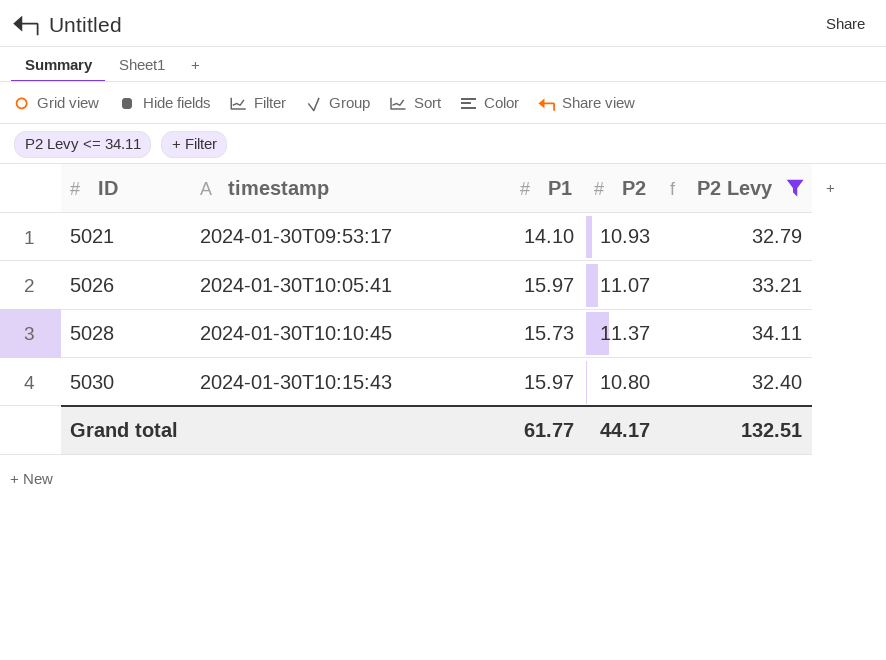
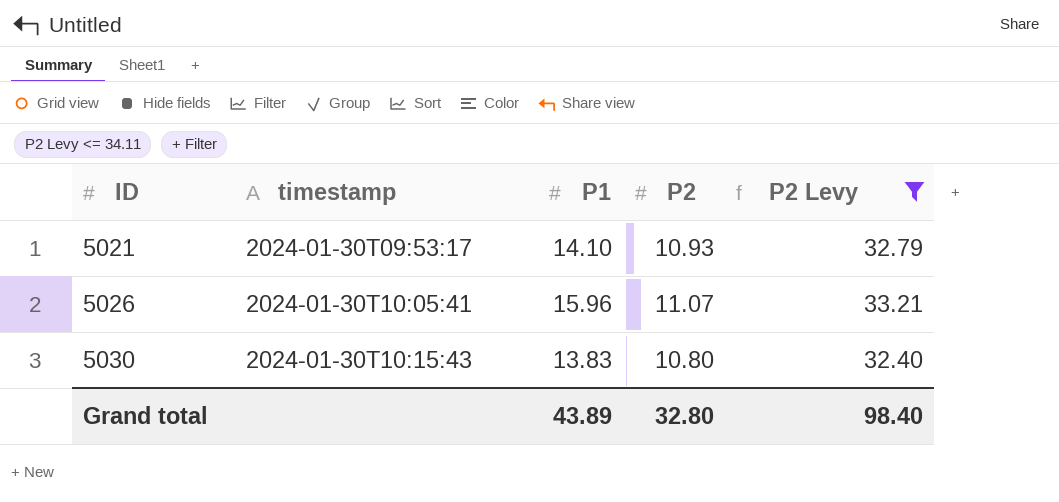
row 5028: 2024-01-30T10:10:45 | 15.73 | 11.37 | 34.11 -> none
5026 | P1: 15.97 -> 15.96
5030 | P1: 15.97 -> 13.83
Grand total | P1: 61.77 -> 43.89
Grand total | P2: 44.17 -> 32.80
Grand total | P2 Levy: 132.51 -> 98.40

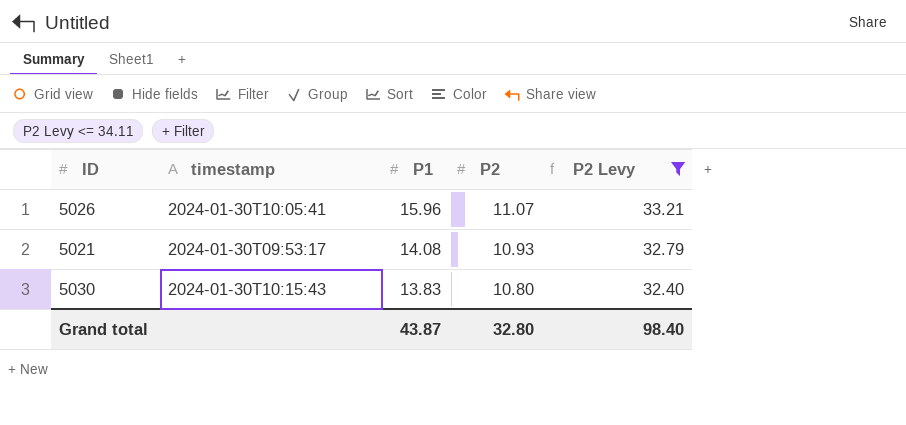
row order: ID ascending -> P1 descending
5021 | P1: 14.10 -> 14.08
Grand total | P1: 43.89 -> 43.87

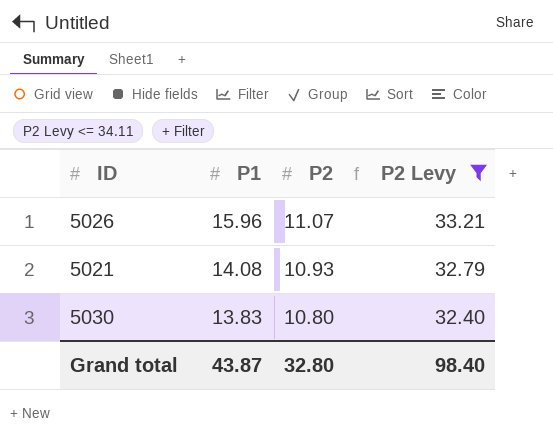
column timestamp | position: 2 -> none

